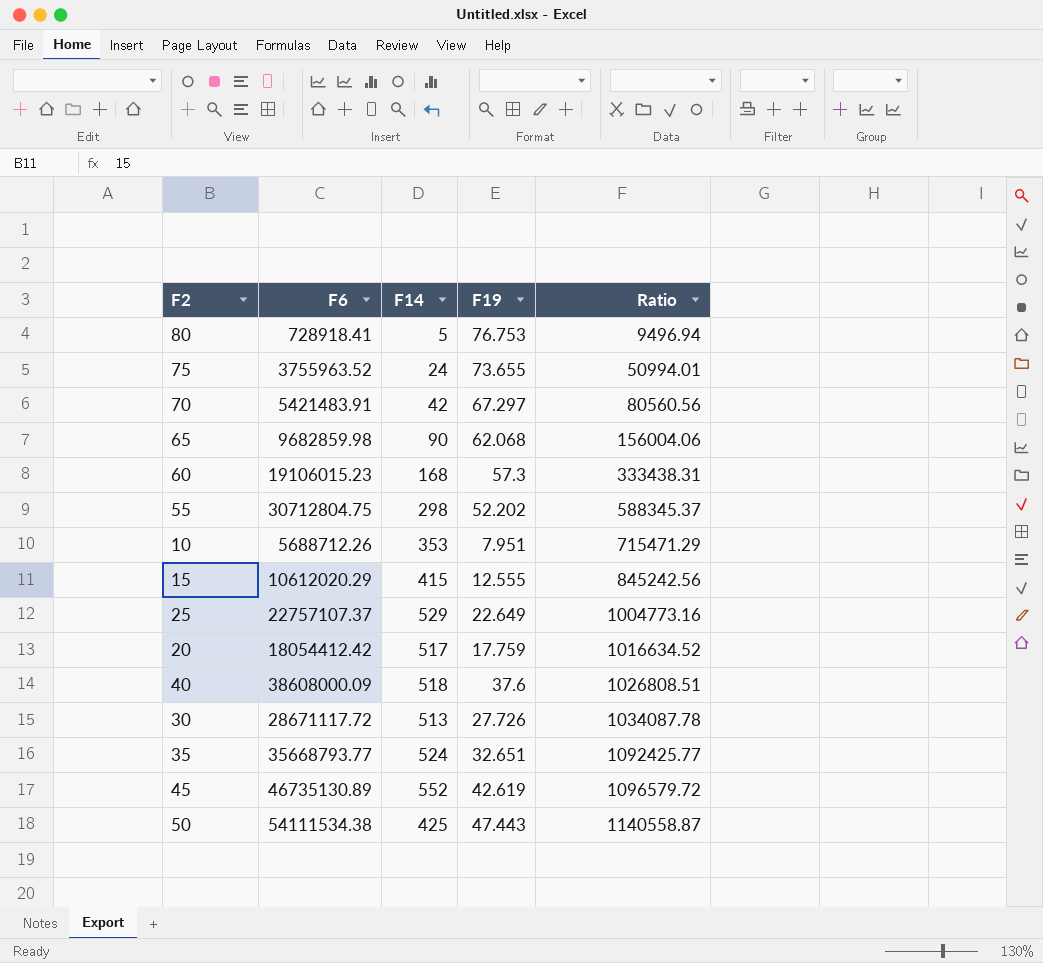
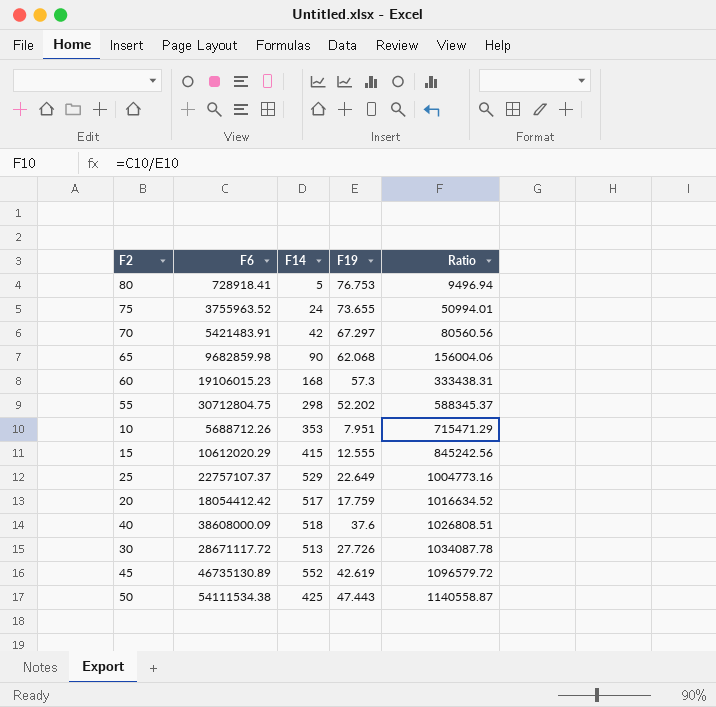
row 35: 35668793.77 | 524 | 32.651 | 1092425.77 -> none

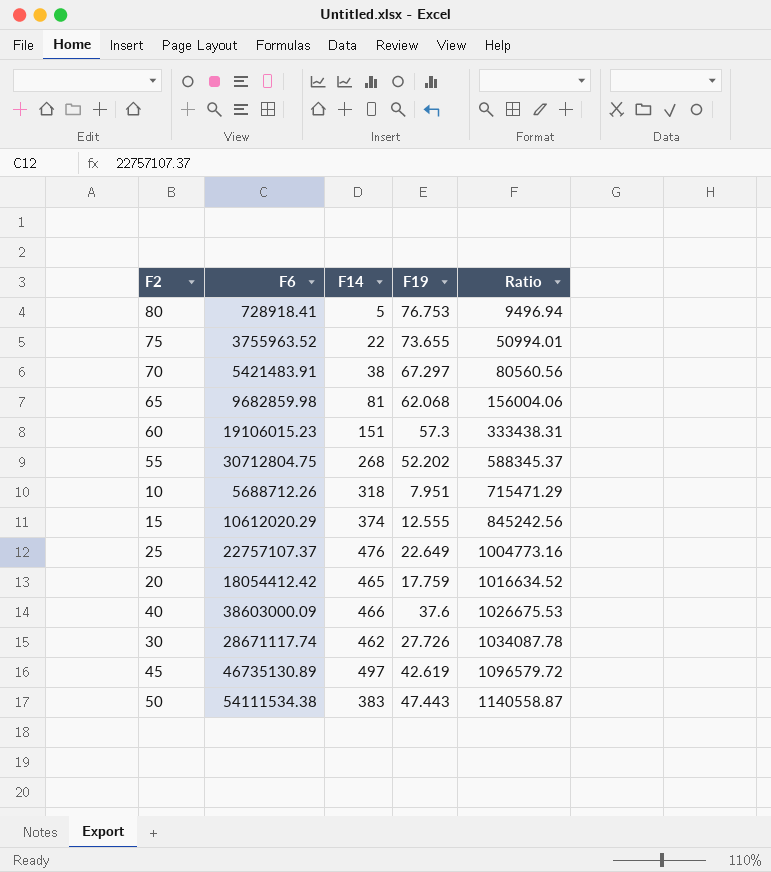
75 | F14: 24 -> 22
70 | F14: 42 -> 38
65 | F14: 90 -> 81
60 | F14: 168 -> 151
55 | F14: 298 -> 268
10 | F14: 353 -> 318
15 | F14: 415 -> 374
25 | F14: 529 -> 476
20 | F14: 517 -> 465
40 | F6: 38608000.09 -> 38603000.09
40 | F14: 518 -> 466
40 | Ratio: 1026808.51 -> 1026675.53
30 | F6: 28671117.72 -> 28671117.74
30 | F14: 513 -> 462
45 | F14: 552 -> 497
50 | F14: 425 -> 383

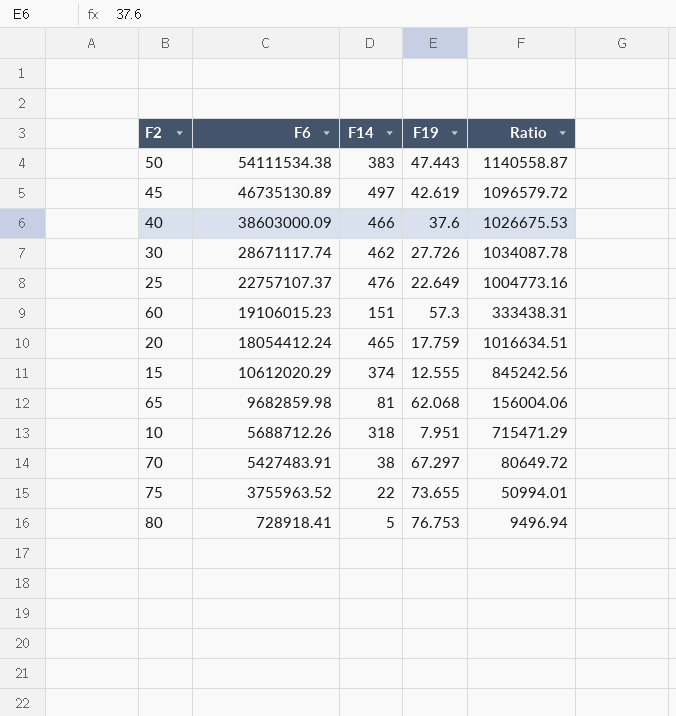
row order: Ratio ascending -> F6 descending
row 55: 30712804.75 | 268 | 52.202 | 588345.37 -> none
20 | F6: 18054412.42 -> 18054412.24
20 | Ratio: 1016634.52 -> 1016634.51
70 | F6: 5421483.91 -> 5427483.91
70 | Ratio: 80560.56 -> 80649.72

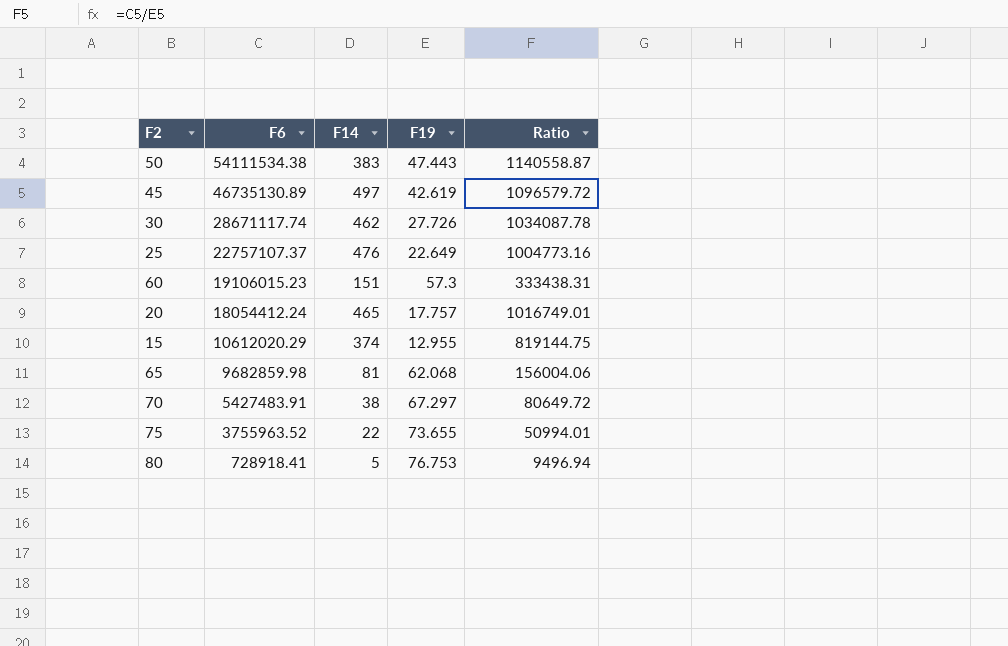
row 40: 38603000.09 | 466 | 37.6 | 1026675.53 -> none
row 10: 5688712.26 | 318 | 7.951 | 715471.29 -> none
20 | F19: 17.759 -> 17.757
20 | Ratio: 1016634.51 -> 1016749.01
15 | F19: 12.555 -> 12.955
15 | Ratio: 845242.56 -> 819144.75

